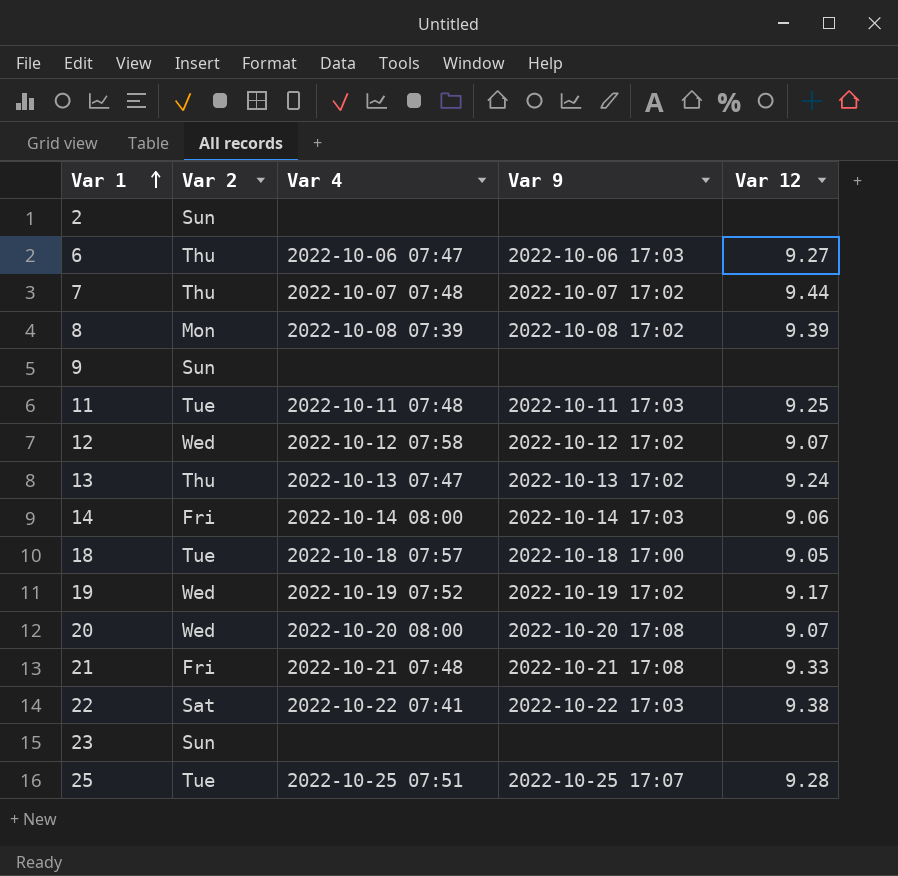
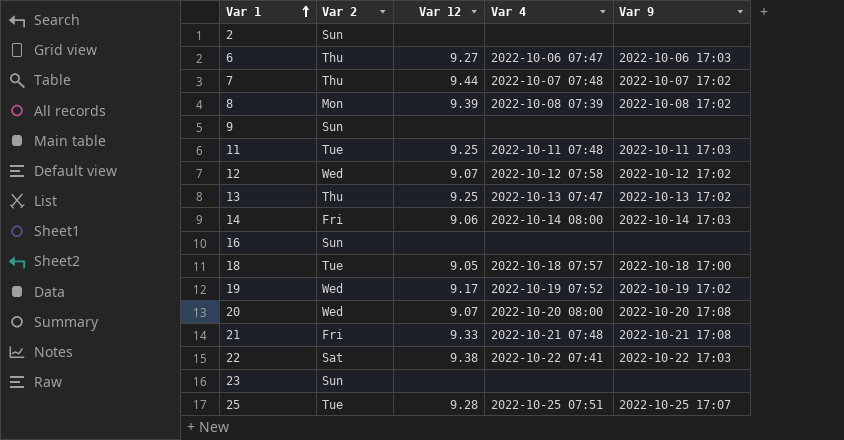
column Var 12 | position: 5 -> 3
13 | Var 12: 9.24 -> 9.25
row 16: none -> Sun | none | none | none

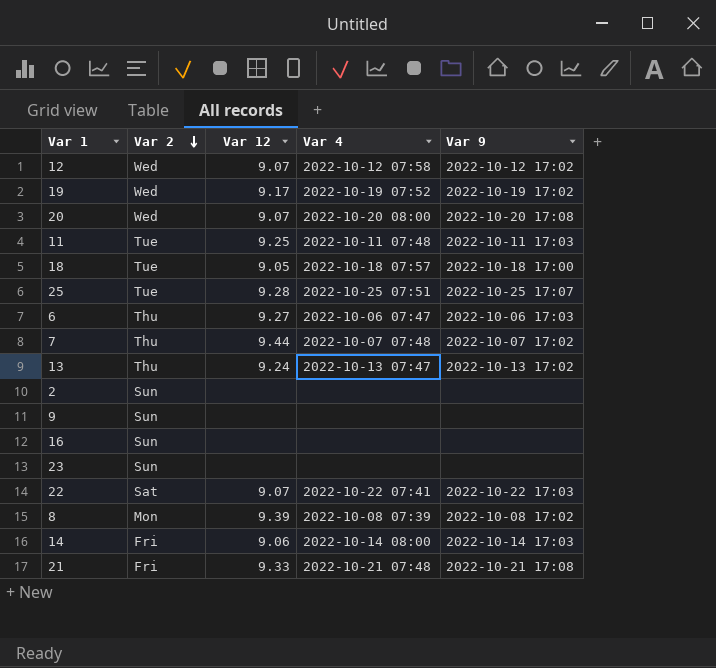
row order: Var 1 ascending -> Var 2 descending
13 | Var 12: 9.25 -> 9.24
22 | Var 12: 9.38 -> 9.07

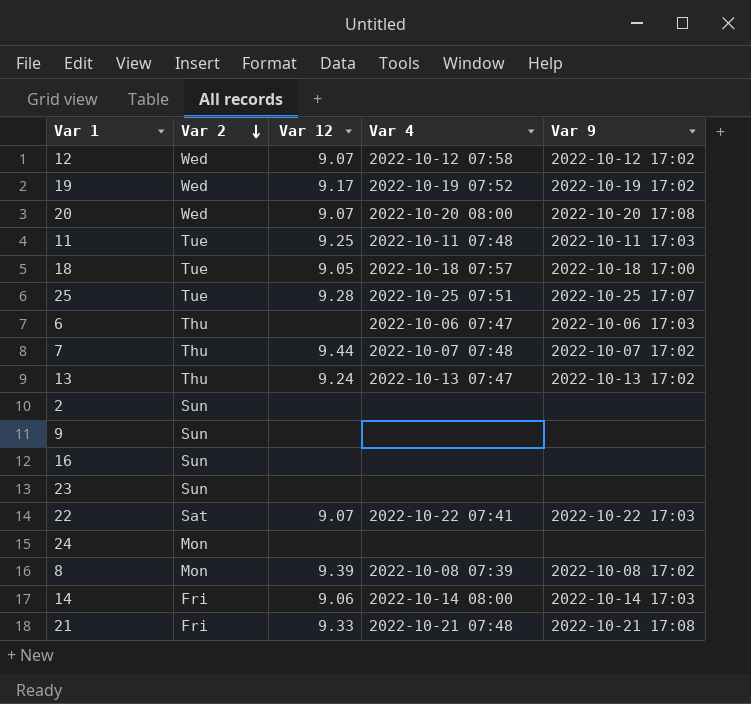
6 | Var 12: 9.27 -> none
row 24: none -> Mon | none | none | none

